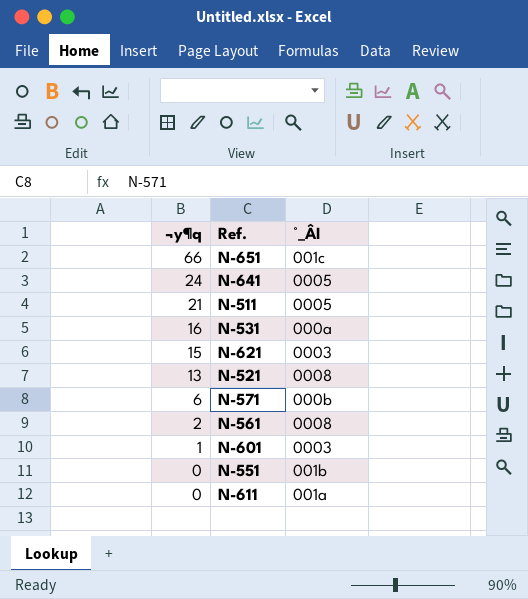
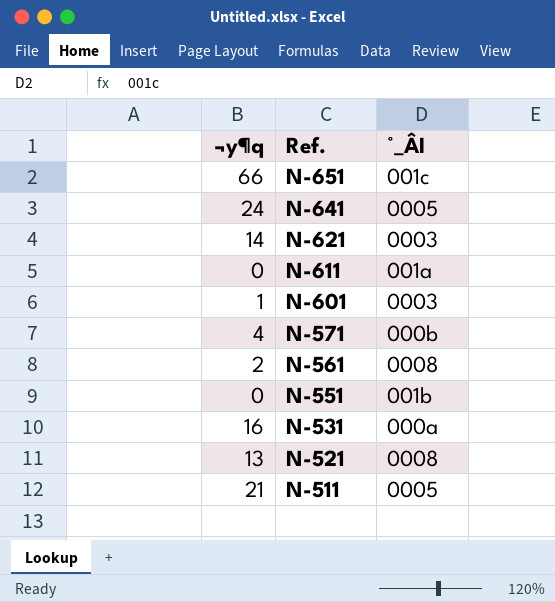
row order: ¬y¶q descending -> Ref. descending
N-621 | ¬y¶q: 15 -> 14
N-571 | ¬y¶q: 6 -> 4

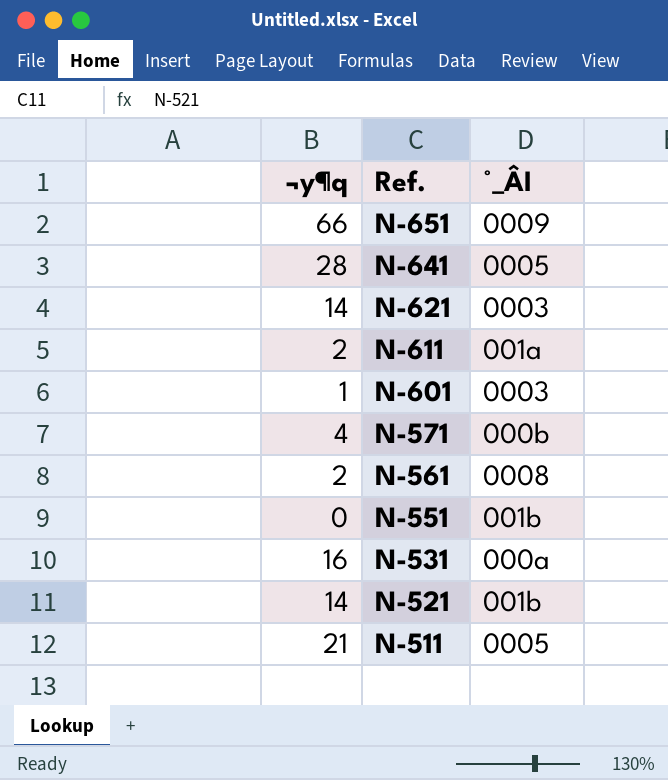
N-651 | °_ÂI: 001c -> 0009
N-641 | ¬y¶q: 24 -> 28
N-611 | ¬y¶q: 0 -> 2
N-521 | ¬y¶q: 13 -> 14
N-521 | °_ÂI: 0008 -> 001b

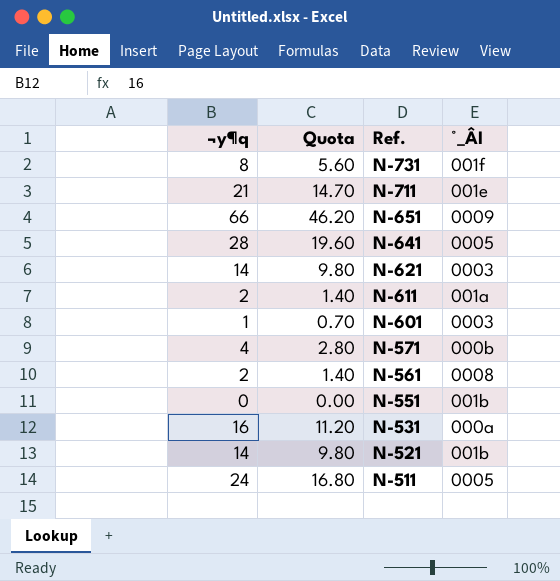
column Quota | formula: none -> [¬y¶q] * 0.7
row N-731: none -> 8 | 5.60 | 001f
row N-711: none -> 21 | 14.70 | 001e
N-511 | ¬y¶q: 21 -> 24

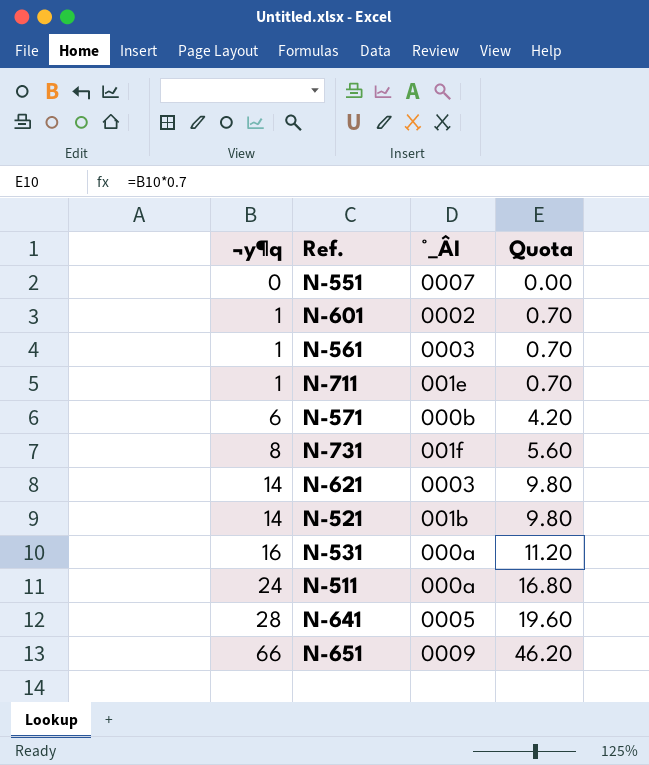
row order: Ref. descending -> ¬y¶q ascending
column Quota | position: 2 -> 4
row N-611: 2 | 1.40 | 001a -> none
N-551 | °_ÂI: 001b -> 0007
N-601 | °_ÂI: 0003 -> 0002
N-561 | ¬y¶q: 2 -> 1
N-561 | °_ÂI: 0008 -> 0003
N-561 | Quota: 1.40 -> 0.70
N-711 | ¬y¶q: 21 -> 1
N-711 | Quota: 14.70 -> 0.70
N-571 | ¬y¶q: 4 -> 6
N-571 | Quota: 2.80 -> 4.20
N-511 | °_ÂI: 0005 -> 000a

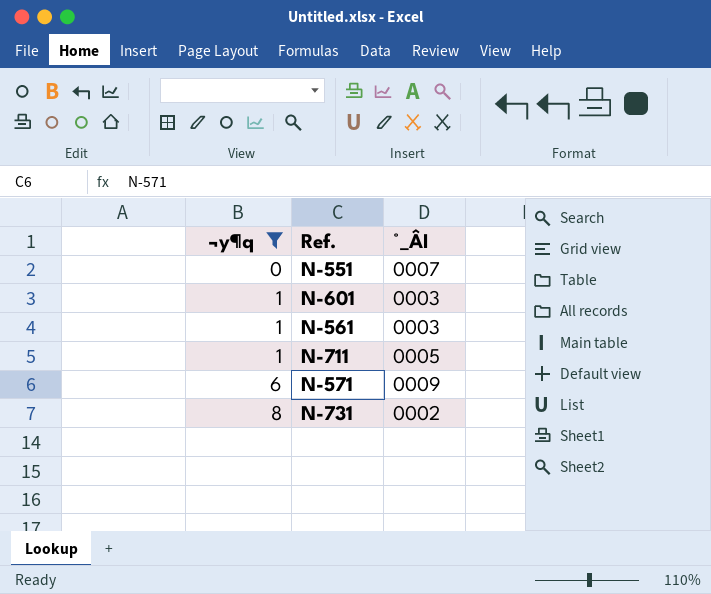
filter: none -> ¬y¶q <= 8
column Quota | formula: [¬y¶q] * 0.7 -> none
N-601 | °_ÂI: 0002 -> 0003
N-711 | °_ÂI: 001e -> 0005
N-571 | °_ÂI: 000b -> 0009
N-731 | °_ÂI: 001f -> 0002

